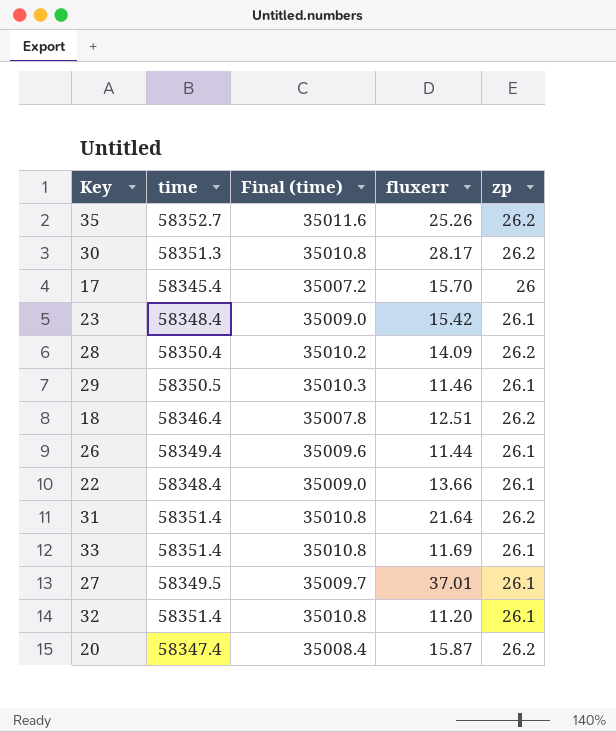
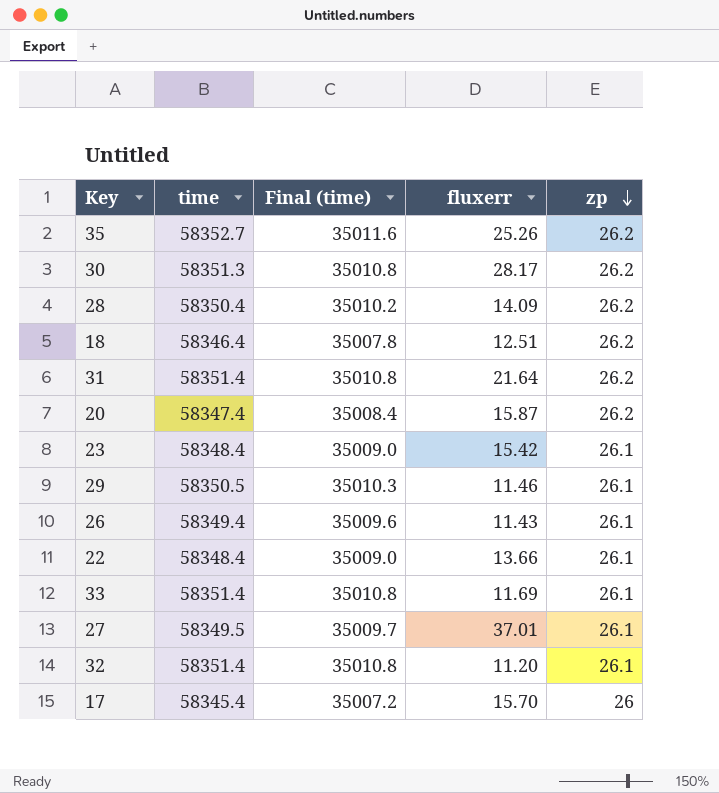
row order: none -> zp descending
26 | fluxerr: 11.44 -> 11.43

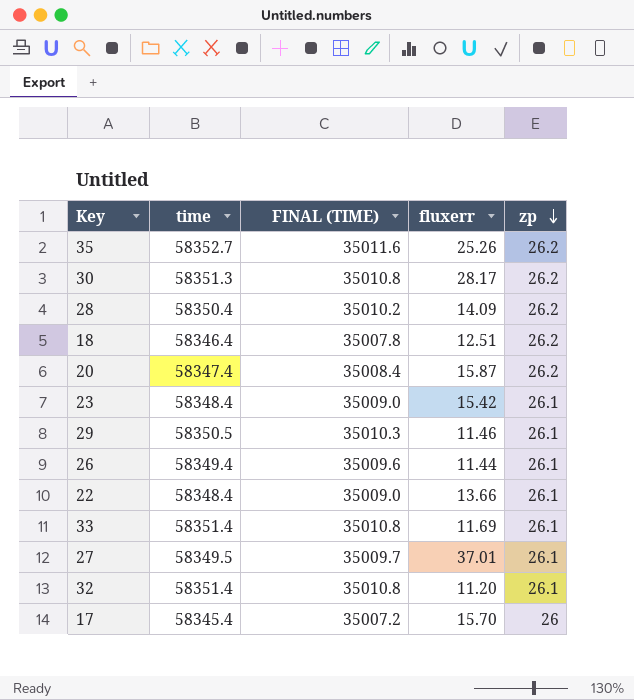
column name: Final (time) -> FINAL (TIME)
row 31: 58351.4 | 35010.8 | 21.64 | 26.2 -> none
26 | fluxerr: 11.43 -> 11.44

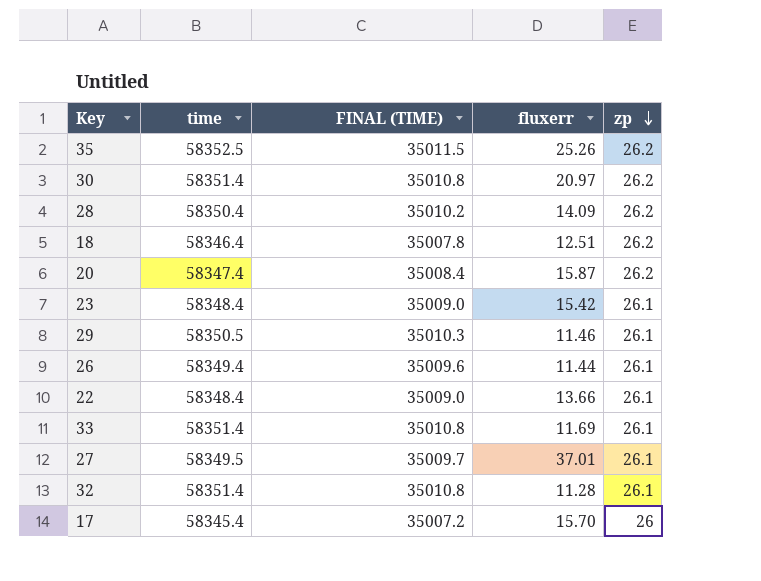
35 | time: 58352.7 -> 58352.5
35 | FINAL (TIME): 35011.6 -> 35011.5
30 | time: 58351.3 -> 58351.4
30 | fluxerr: 28.17 -> 20.97
32 | fluxerr: 11.20 -> 11.28

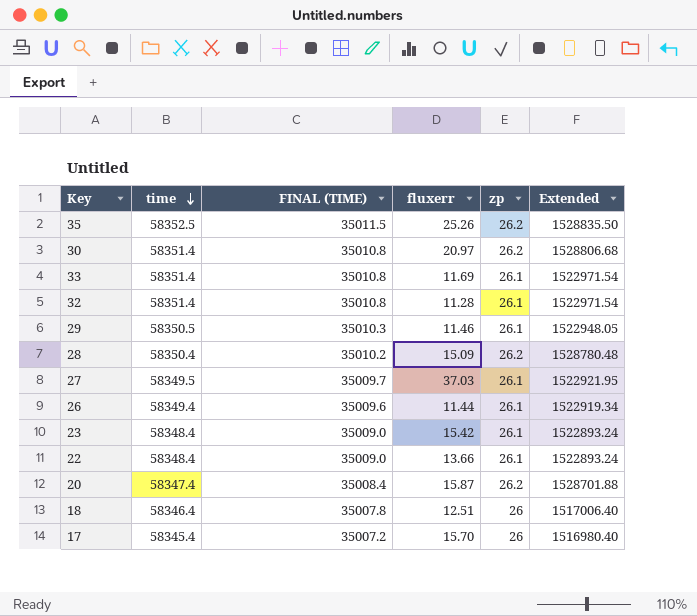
row order: zp descending -> time descending
column Extended | formula: none -> [time] * [zp]
28 | fluxerr: 14.09 -> 15.09
27 | fluxerr: 37.01 -> 37.03
18 | zp: 26.2 -> 26

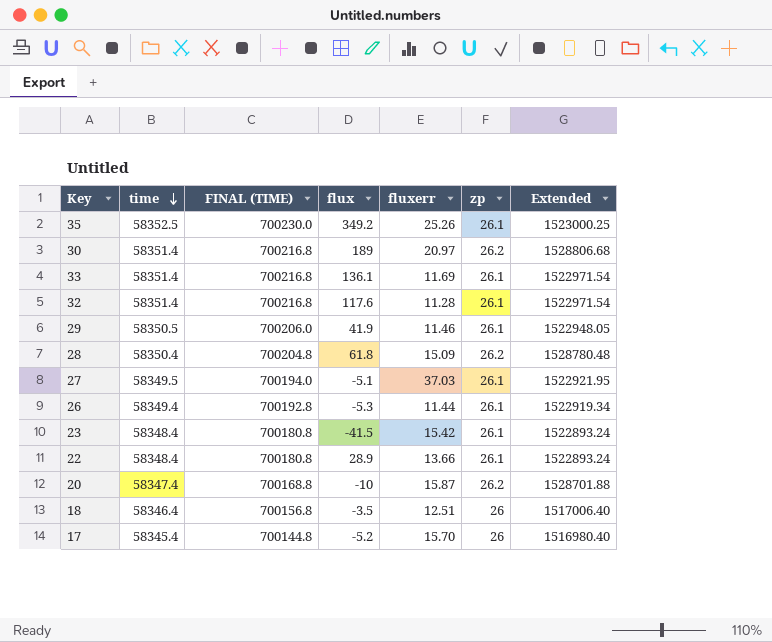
column FINAL (TIME) | formula: [time] * 0.6 -> [time] * 12
column flux | position: none -> 4
35 | zp: 26.2 -> 26.1
35 | Extended: 1528835.50 -> 1523000.25

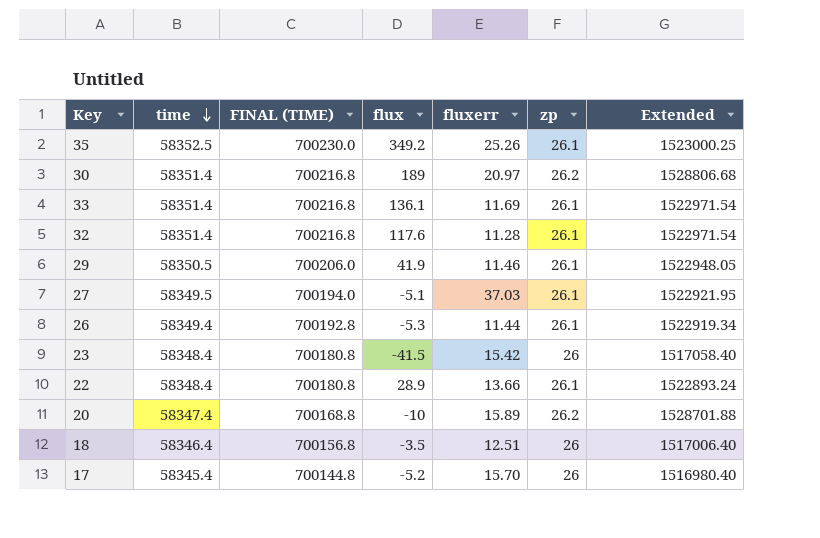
row 28: 58350.4 | 700204.8 | 61.8 | 15.09 | 26.2 | 1528780.48 -> none
23 | zp: 26.1 -> 26
23 | Extended: 1522893.24 -> 1517058.40
20 | fluxerr: 15.87 -> 15.89

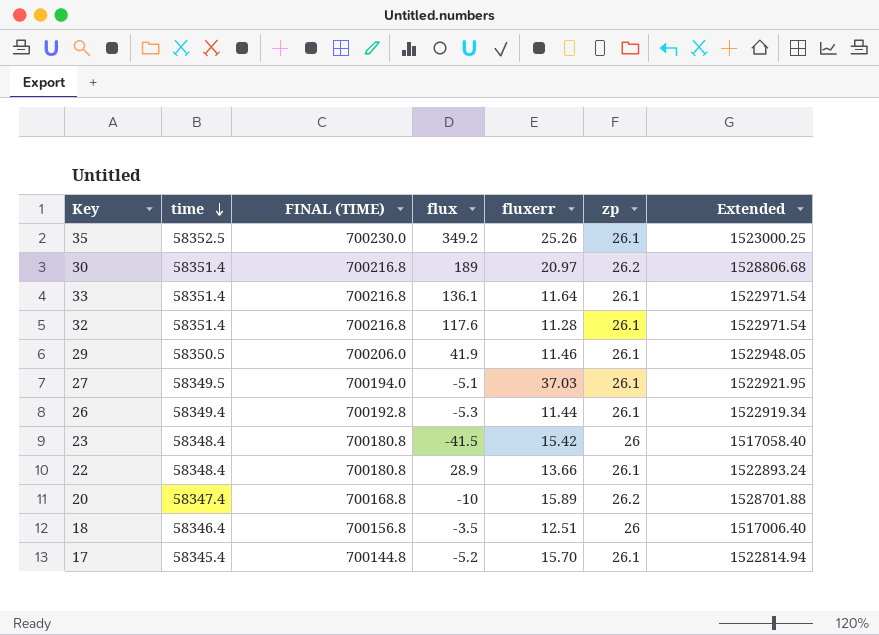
33 | fluxerr: 11.69 -> 11.64
17 | zp: 26 -> 26.1
17 | Extended: 1516980.40 -> 1522814.94

